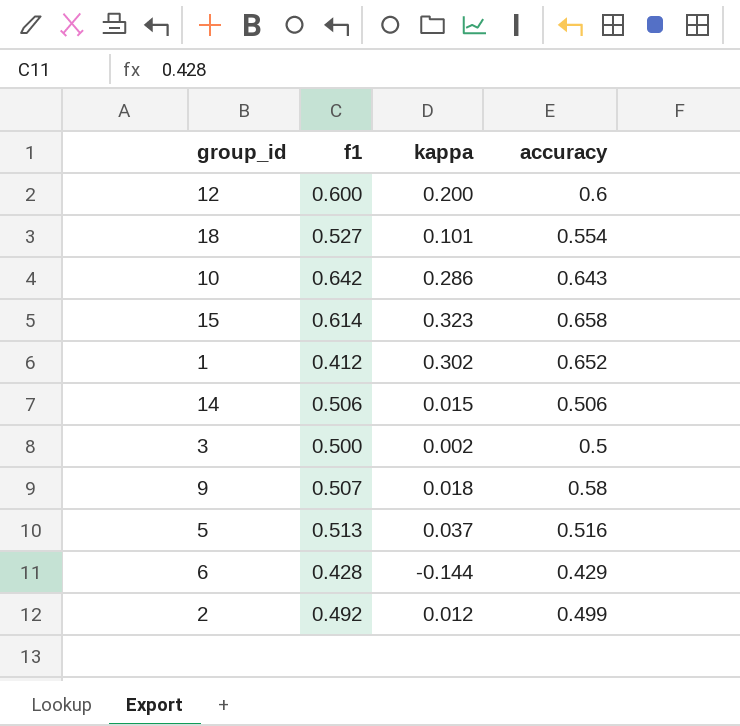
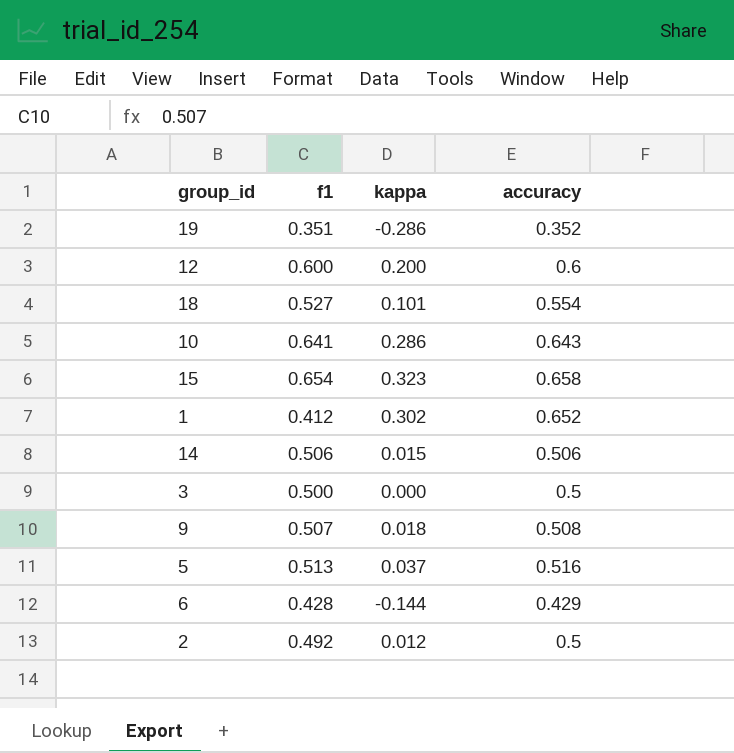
row 19: none -> 0.351 | -0.286 | 0.352
10 | f1: 0.642 -> 0.641
15 | f1: 0.614 -> 0.654
3 | kappa: 0.002 -> 0.000
9 | accuracy: 0.58 -> 0.508
2 | accuracy: 0.499 -> 0.5

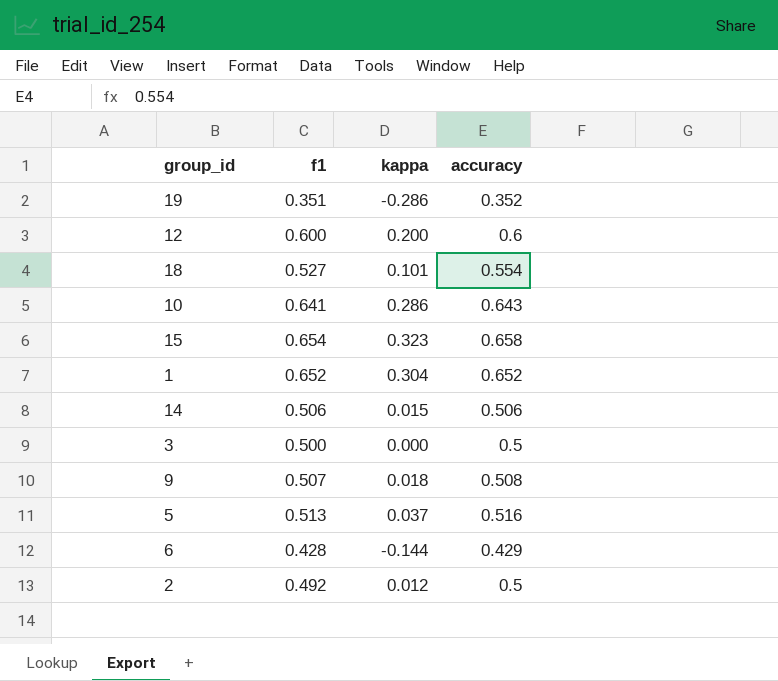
1 | f1: 0.412 -> 0.652
1 | kappa: 0.302 -> 0.304

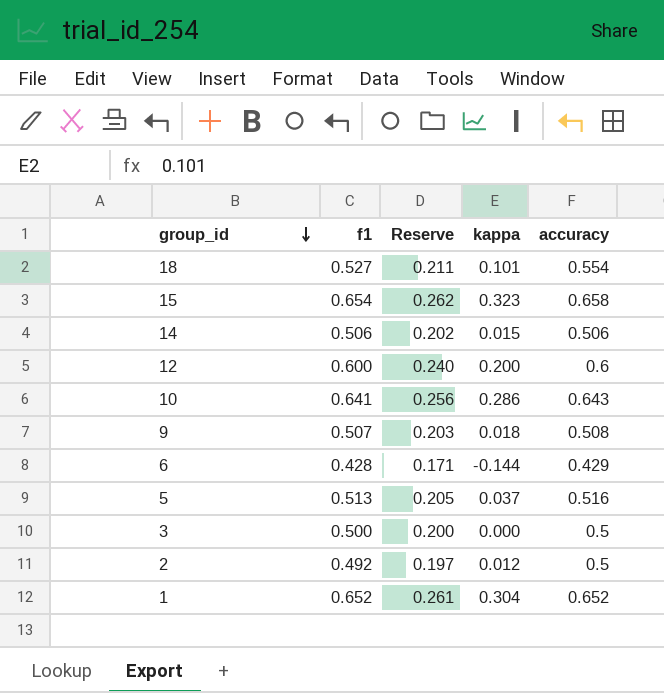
row order: none -> group_id descending
column Reserve | formula: none -> [f1] * 0.4
row 19: 0.351 | -0.286 | 0.352 -> none

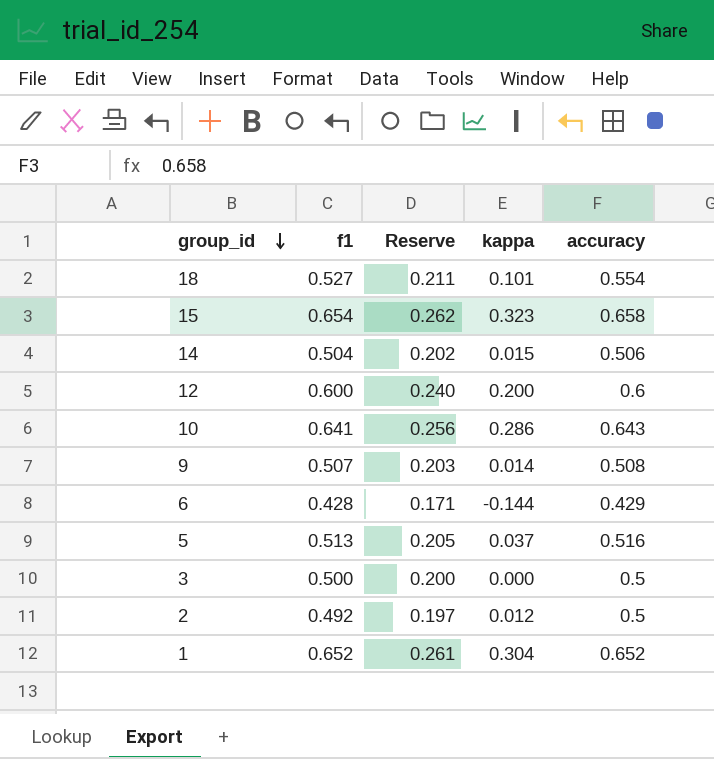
14 | f1: 0.506 -> 0.504
9 | kappa: 0.018 -> 0.014

